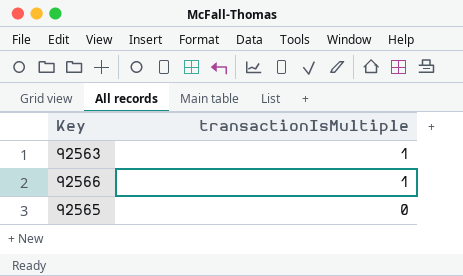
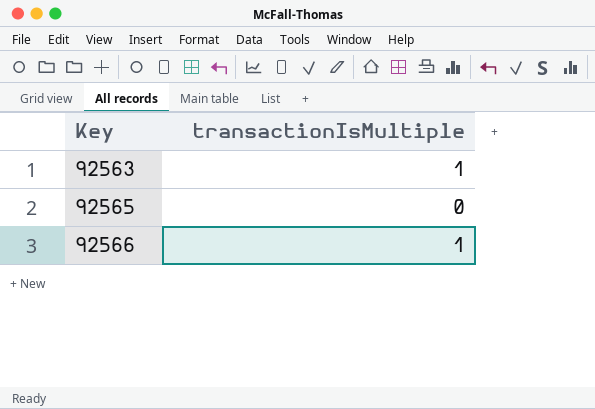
row order: transactionIsMultiple descending -> Key ascending

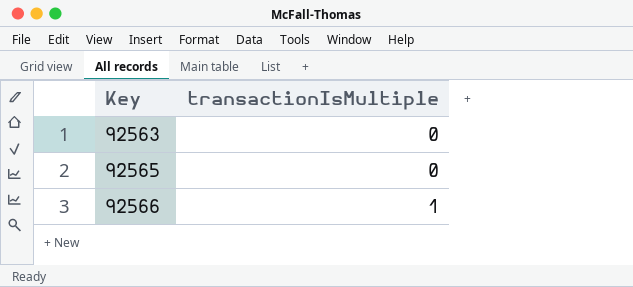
92563 | transactionIsMultiple: 1 -> 0

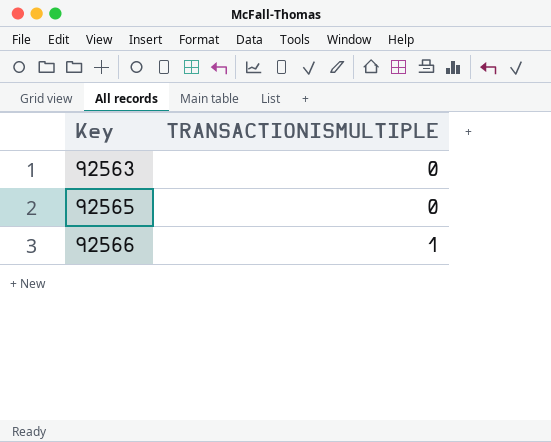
column name: transactionIsMultiple -> TRANSACTIONISMULTIPLE

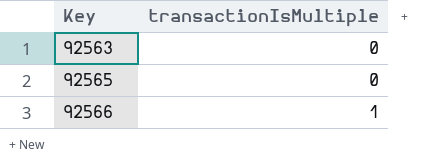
column name: TRANSACTIONISMULTIPLE -> transactionIsMultiple

